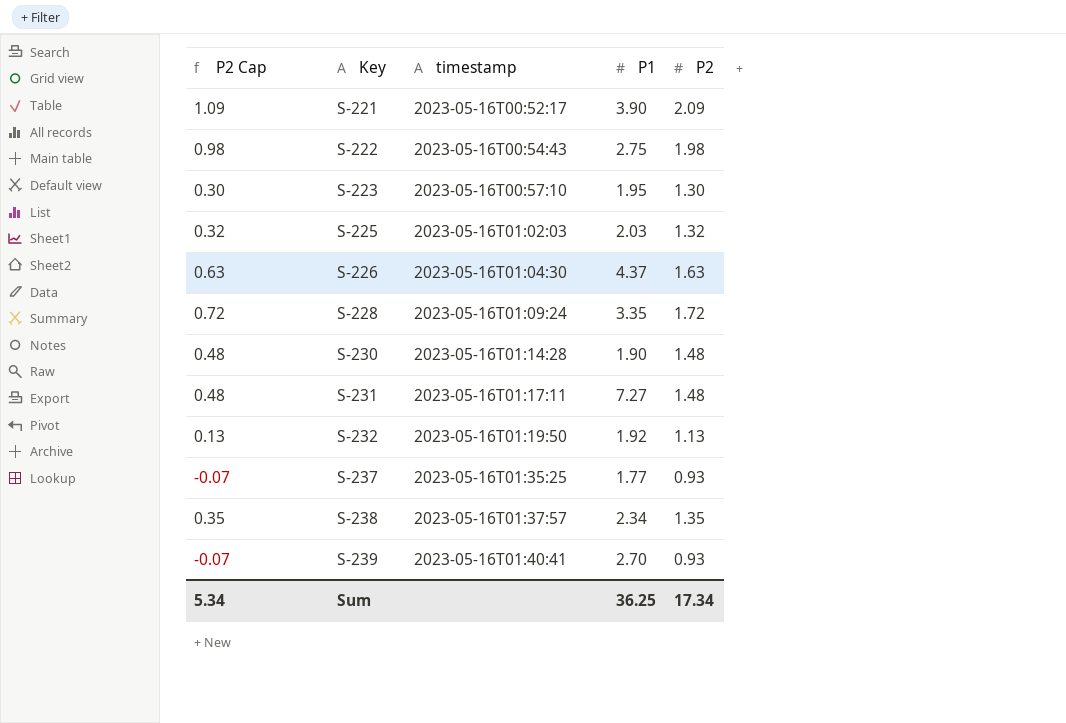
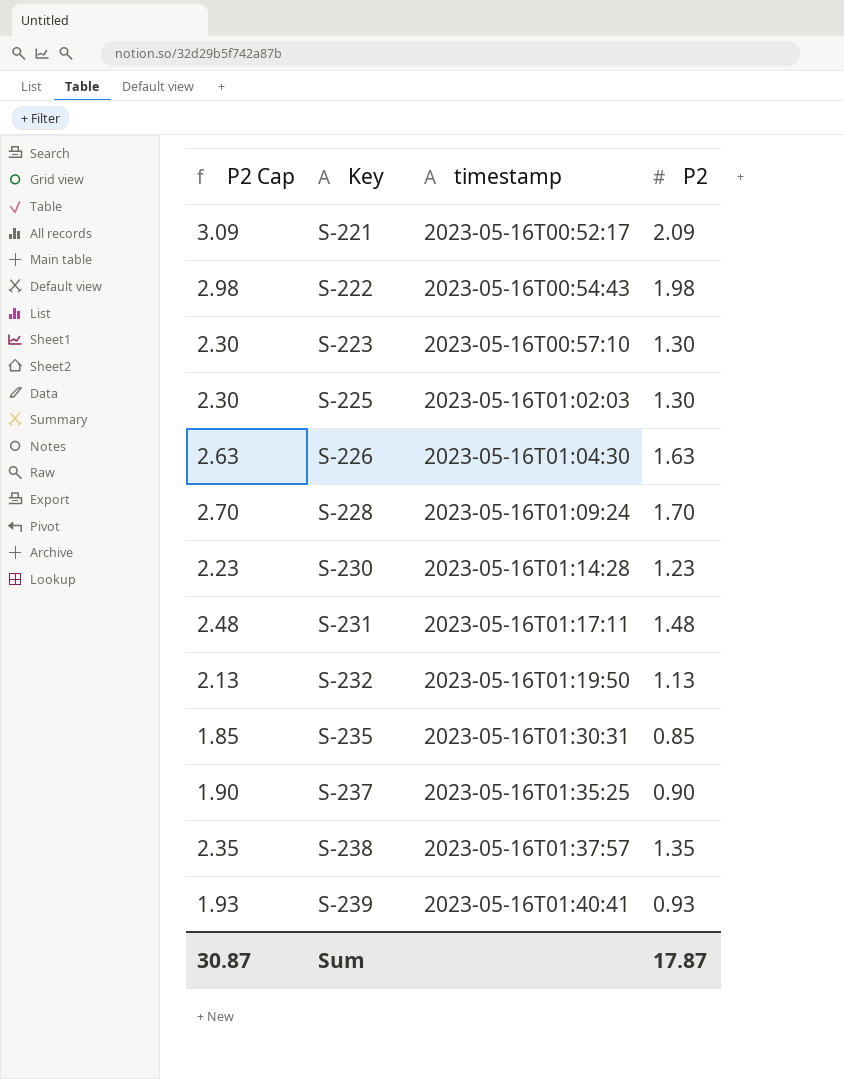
column P1 | position: 4 -> none
column P2 Cap | formula: [P2] - 1 -> [P2] + 1
S-225 | P2: 1.32 -> 1.30
S-228 | P2: 1.72 -> 1.70
S-230 | P2: 1.48 -> 1.23
row S-235: none -> 1.85 | 2023-05-16T01:30:31 | 0.85
S-237 | P2: 0.93 -> 0.90
Sum | P2 Cap: 5.34 -> 30.87
Sum | P2: 17.34 -> 17.87

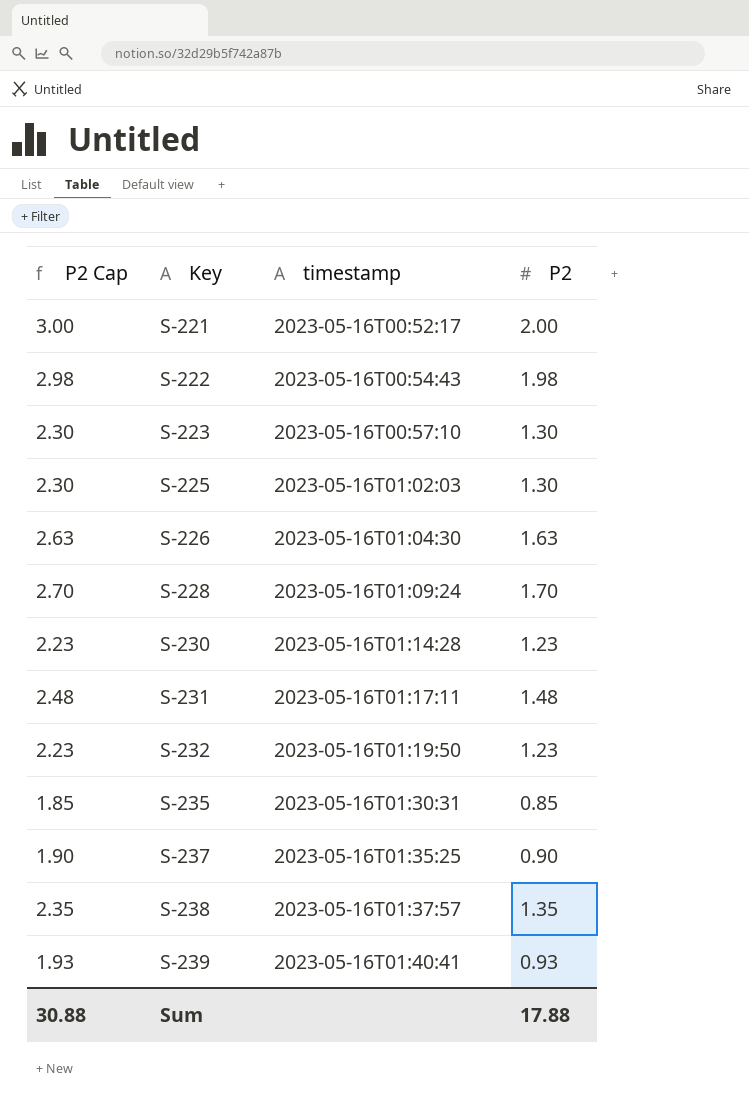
S-221 | P2 Cap: 3.09 -> 3.00
S-221 | P2: 2.09 -> 2.00
S-232 | P2 Cap: 2.13 -> 2.23
S-232 | P2: 1.13 -> 1.23
Sum | P2 Cap: 30.87 -> 30.88
Sum | P2: 17.87 -> 17.88

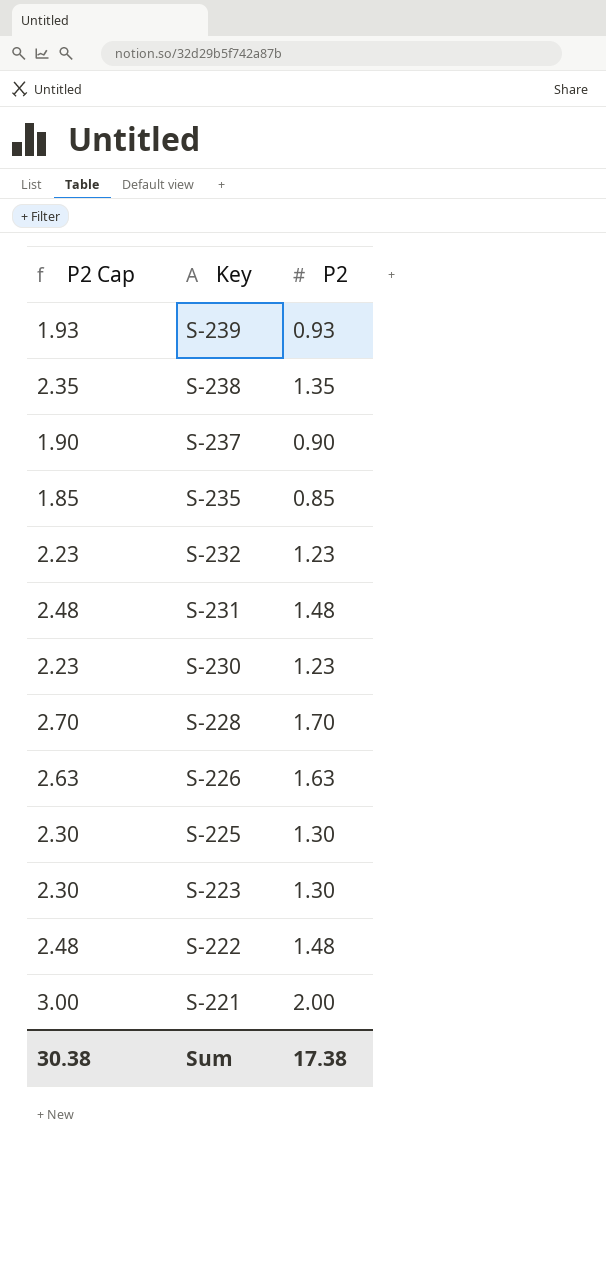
row order: Key ascending -> Key descending
column timestamp | position: 3 -> none
S-222 | P2 Cap: 2.98 -> 2.48
S-222 | P2: 1.98 -> 1.48
Sum | P2 Cap: 30.88 -> 30.38
Sum | P2: 17.88 -> 17.38

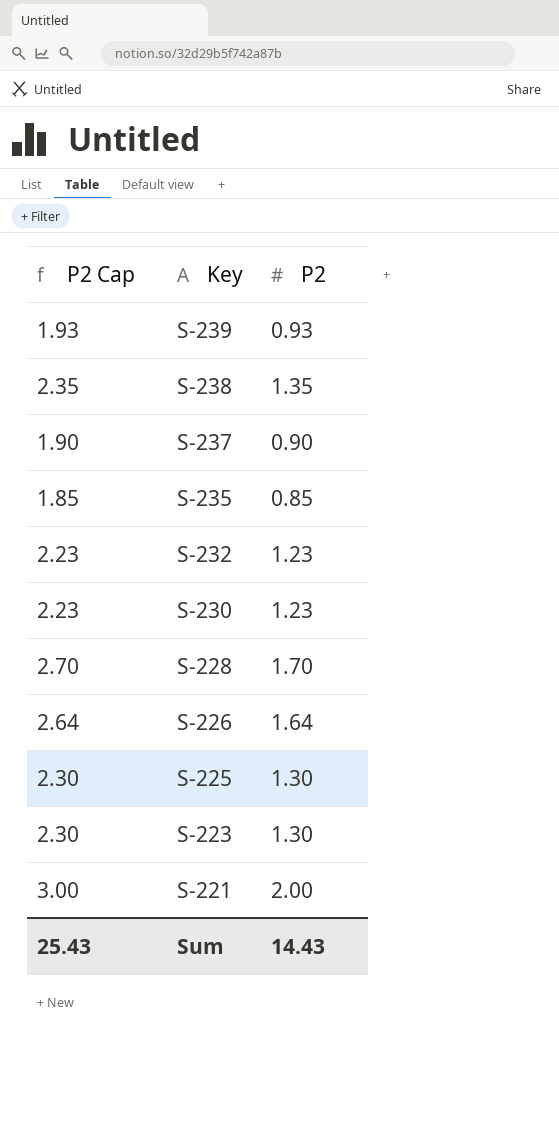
row S-231: 2.48 | 1.48 -> none
row S-222: 2.48 | 1.48 -> none
S-226 | P2 Cap: 2.63 -> 2.64
S-226 | P2: 1.63 -> 1.64
Sum | P2 Cap: 30.38 -> 25.43
Sum | P2: 17.38 -> 14.43

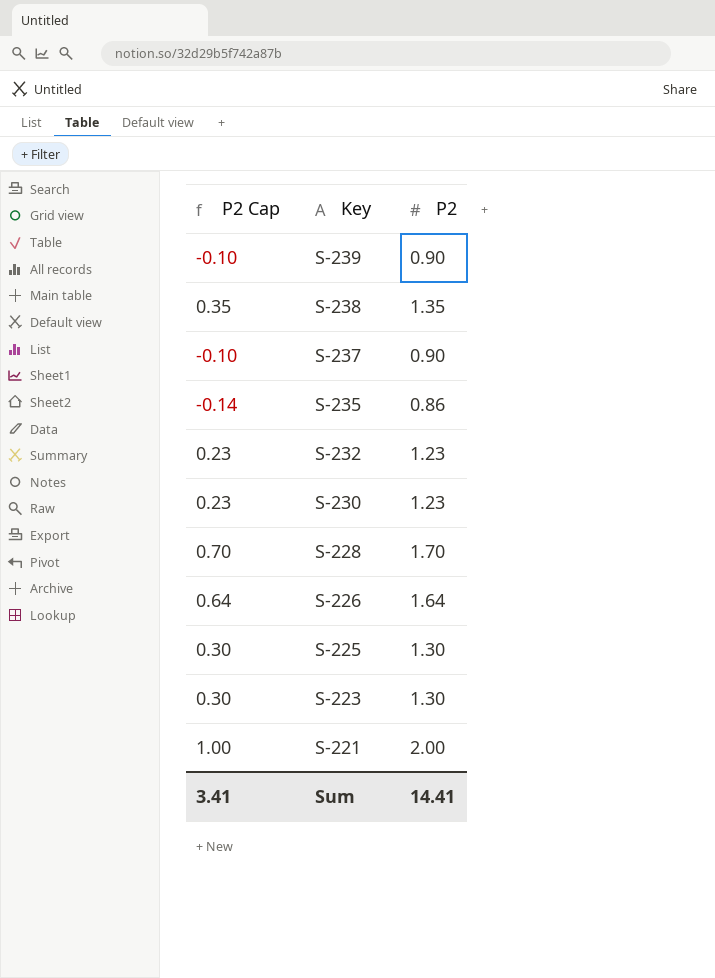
column P2 Cap | formula: [P2] + 1 -> [P2] - 1
S-239 | P2: 0.93 -> 0.90
S-235 | P2: 0.85 -> 0.86
Sum | P2 Cap: 25.43 -> 3.41
Sum | P2: 14.43 -> 14.41

